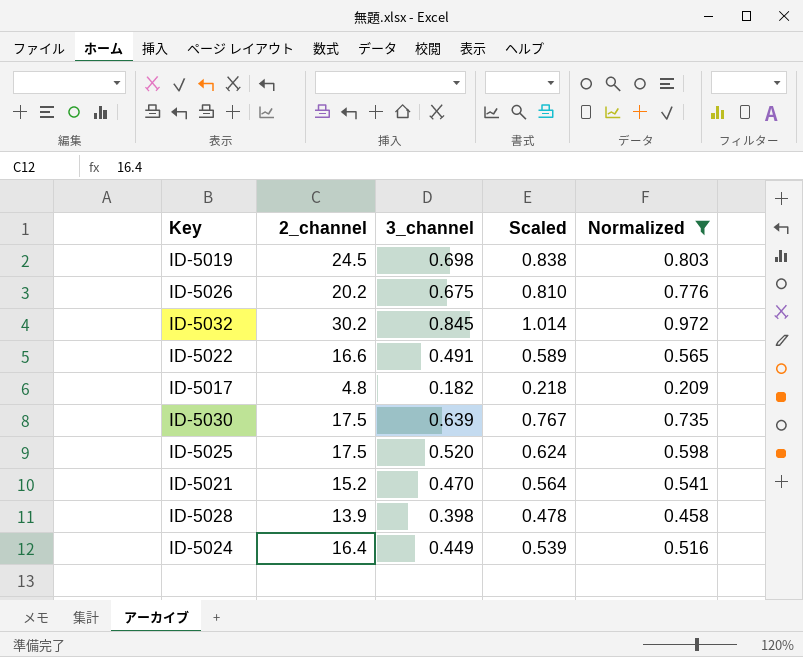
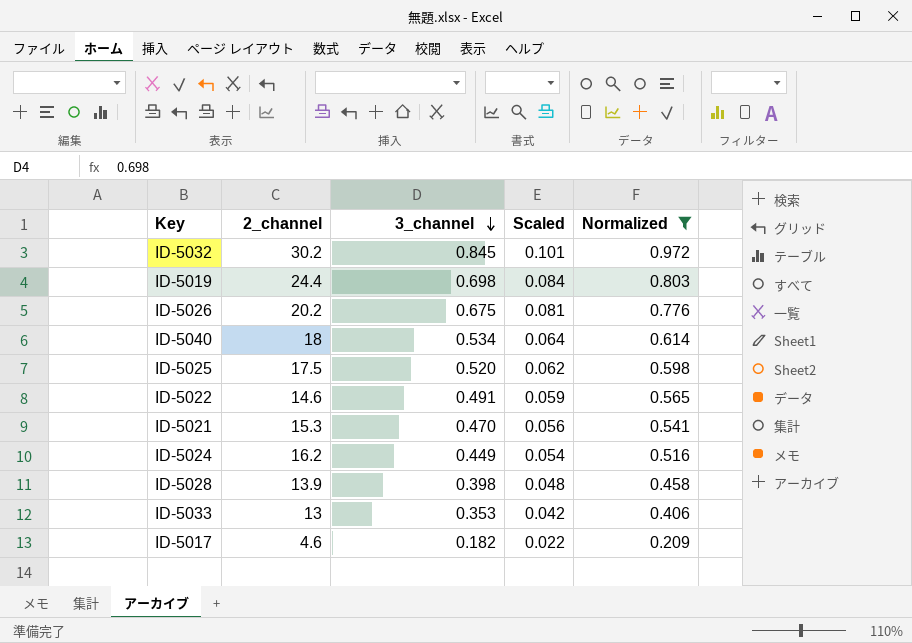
row order: none -> 3_channel descending
column Scaled | formula: [3_channel] * 1.2 -> [3_channel] * 0.12
row ID-5030: 17.5 | 0.639 | 0.767 | 0.735 -> none
ID-5019 | 2_channel: 24.5 -> 24.4
row ID-5040: none -> 18 | 0.534 | 0.064 | 0.614
ID-5022 | 2_channel: 16.6 -> 14.6
ID-5021 | 2_channel: 15.2 -> 15.3
ID-5024 | 2_channel: 16.4 -> 16.2
row ID-5033: none -> 13 | 0.353 | 0.042 | 0.406
ID-5017 | 2_channel: 4.8 -> 4.6

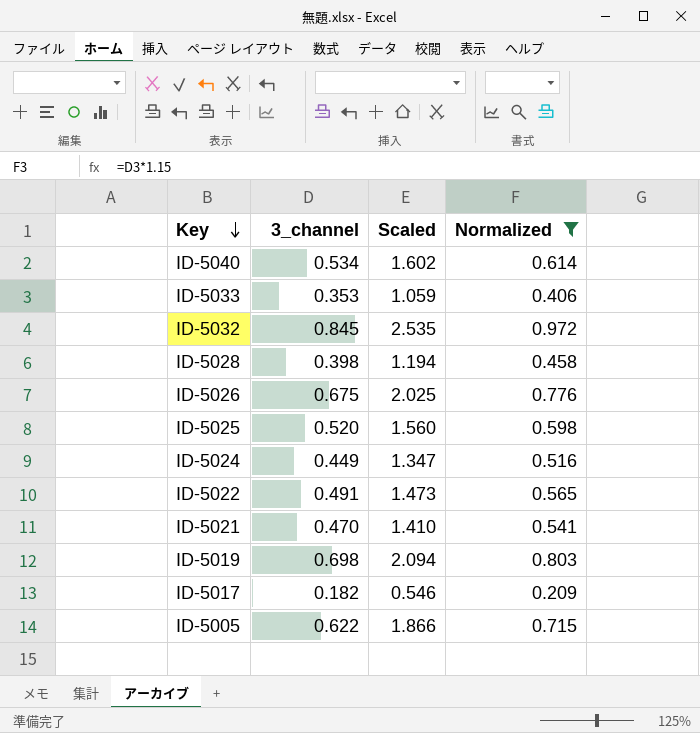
row order: 3_channel descending -> Key descending
column 2_channel | position: 2 -> none
column Scaled | formula: [3_channel] * 0.12 -> [3_channel] * 3
row ID-5005: none -> 0.622 | 1.866 | 0.715

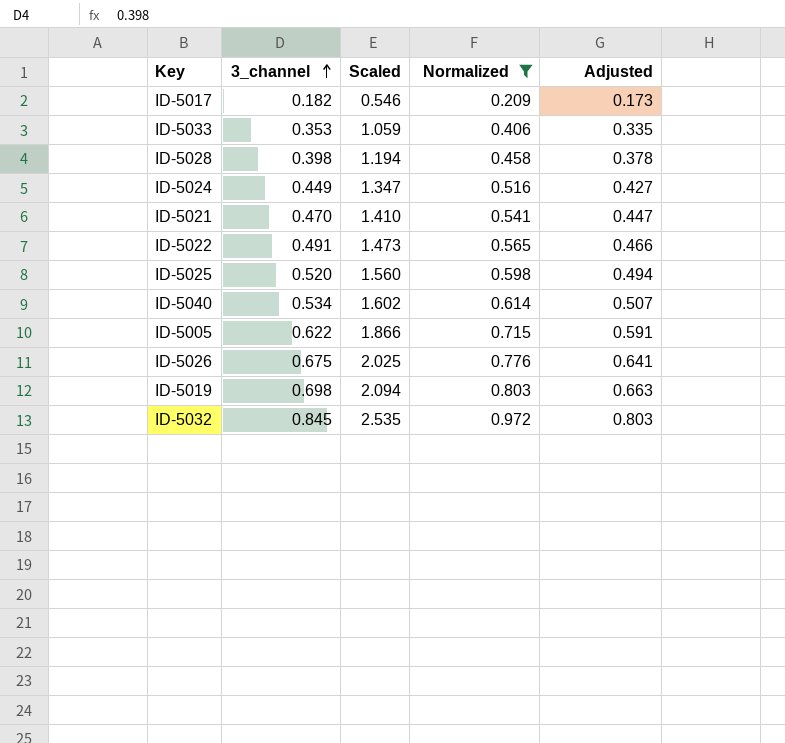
row order: Key descending -> 3_channel ascending
column Adjusted | formula: none -> [3_channel] * 0.95

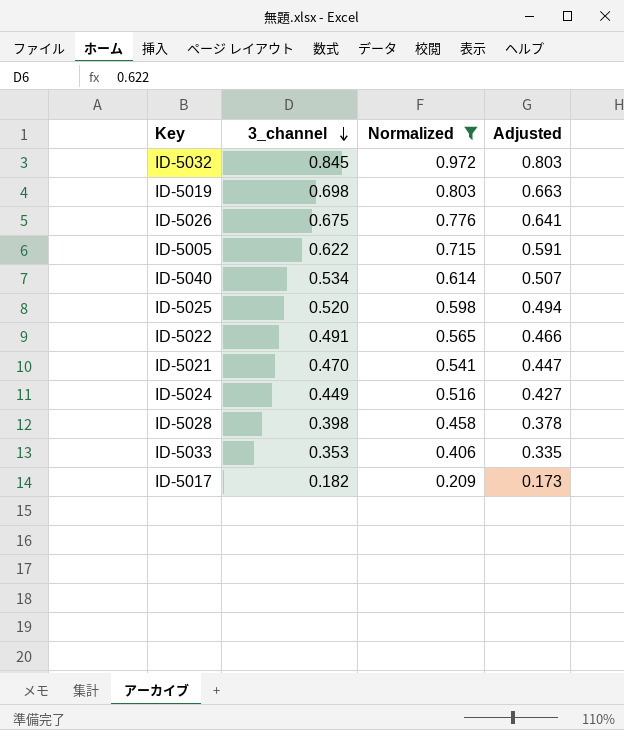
row order: 3_channel ascending -> 3_channel descending
column Scaled | formula: [3_channel] * 3 -> none

